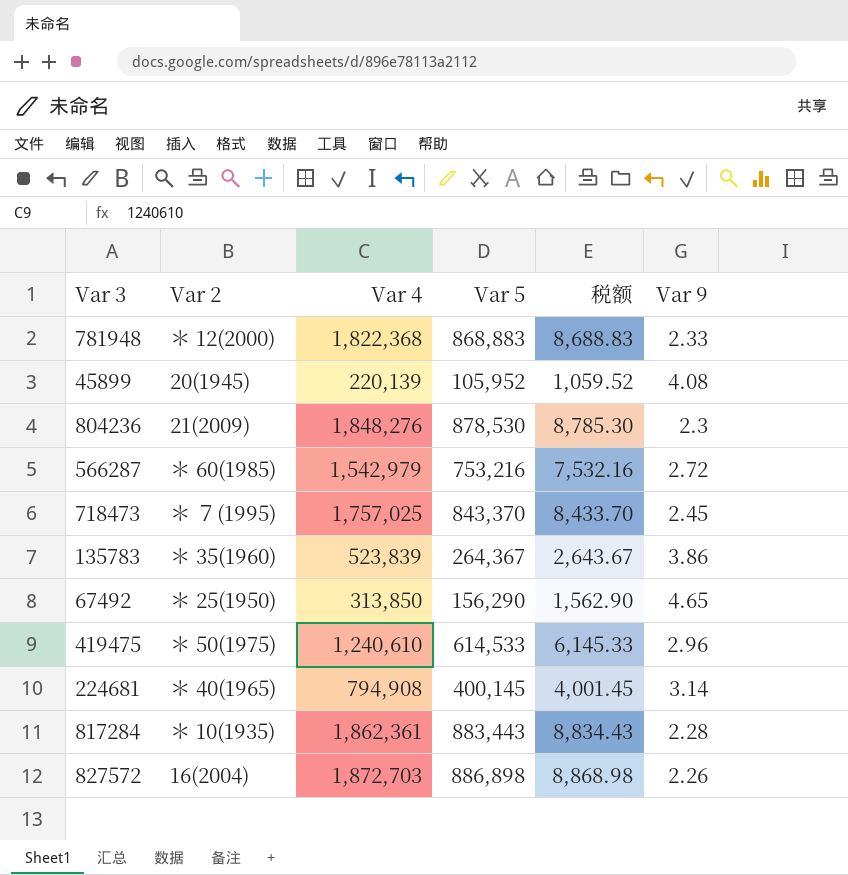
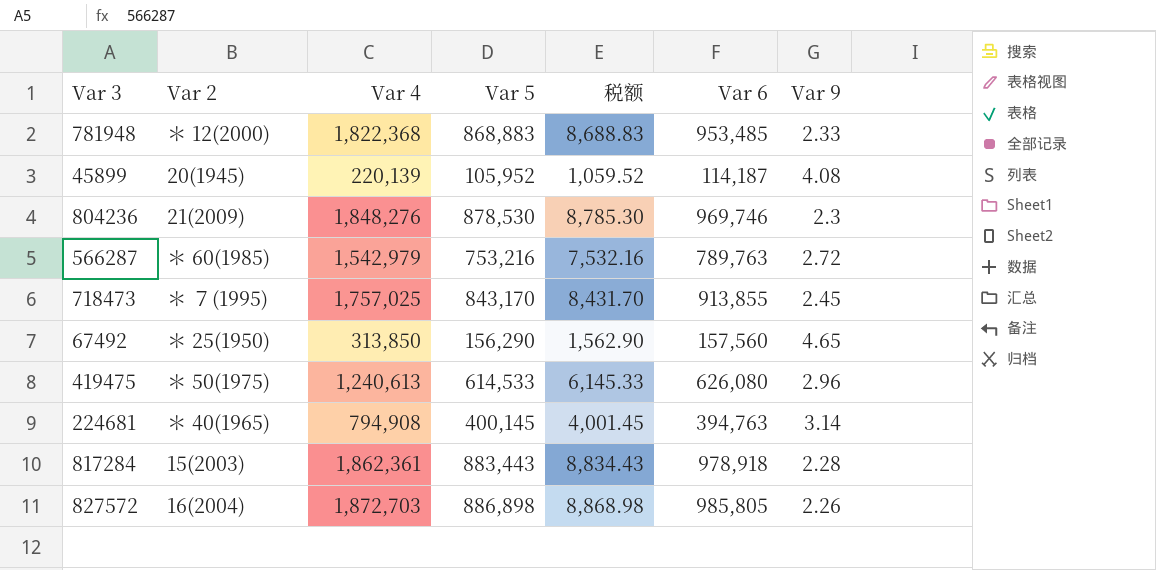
column Var 6 | formula: none -> [Var 4] - [Var 5]
row 135783: ＊ 35(1960) | 523,839 | 264,367 | 2,643.67 | 3.86 -> none
718473 | Var 5: 843,370 -> 843,170
718473 | 税额: 8,433.70 -> 8,431.70
419475 | Var 4: 1,240,610 -> 1,240,613
817284 | Var 2: ＊ 10(1935) -> 15(2003)

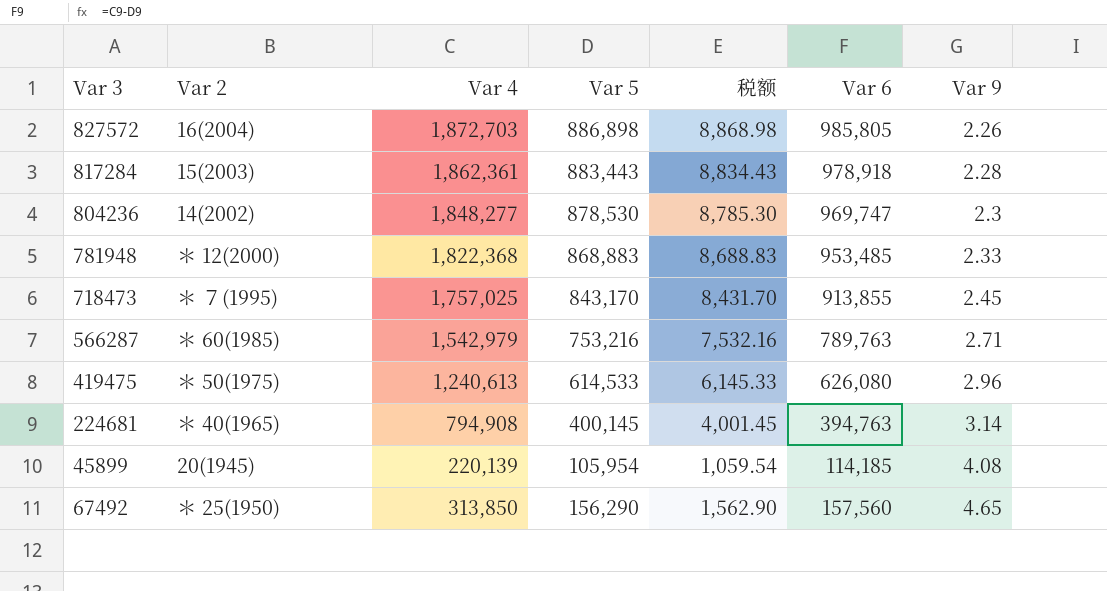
row order: none -> Var 9 ascending
804236 | Var 2: 21(2009) -> 14(2002)
804236 | Var 4: 1,848,276 -> 1,848,277
804236 | Var 6: 969,746 -> 969,747
566287 | Var 9: 2.72 -> 2.71
45899 | Var 5: 105,952 -> 105,954
45899 | 税额: 1,059.52 -> 1,059.54
45899 | Var 6: 114,187 -> 114,185

